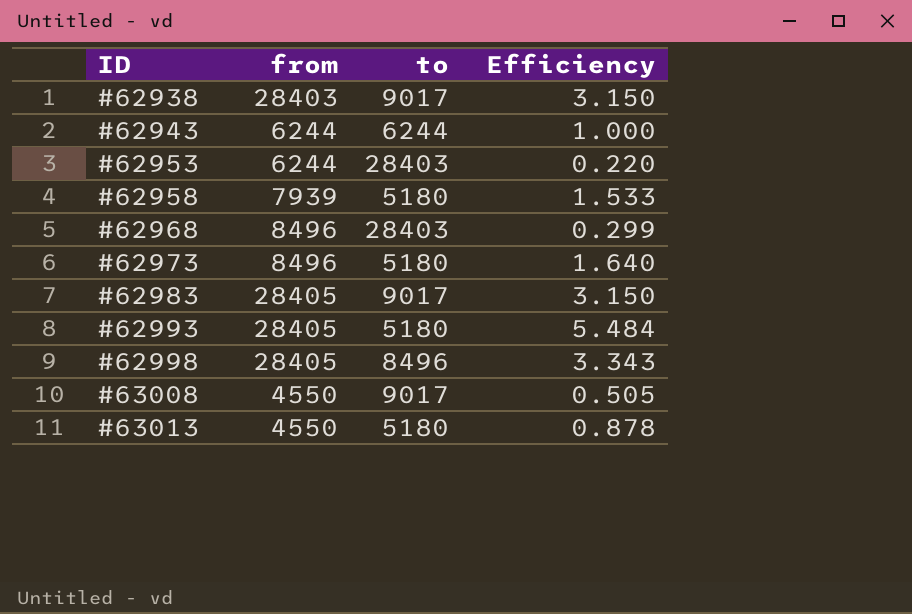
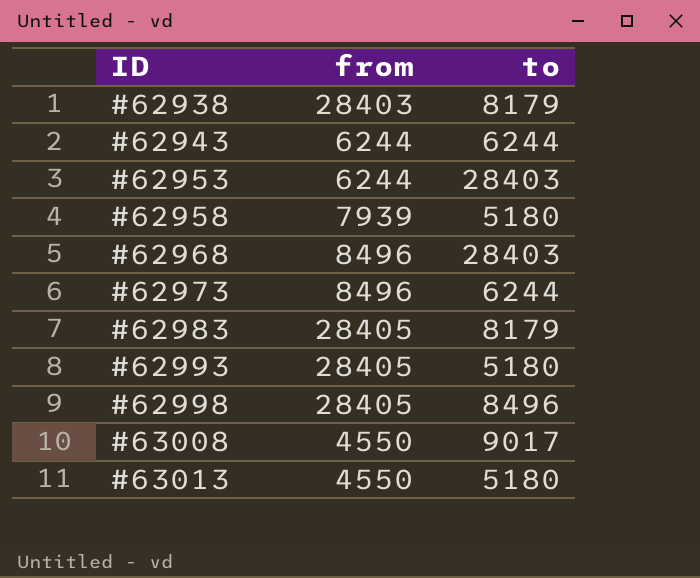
column Efficiency | formula: [from] / [to] -> none
#62938 | to: 9017 -> 8179
#62973 | to: 5180 -> 6244
#62983 | to: 9017 -> 8179

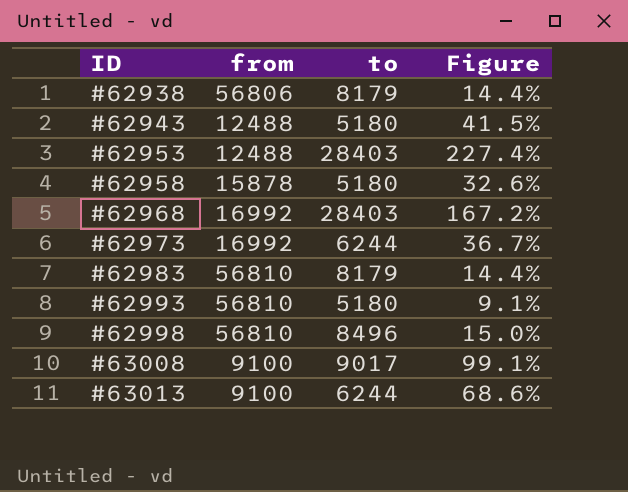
column Figure | formula: none -> [to] / [from]
#62938 | from: 28403 -> 56806
#62943 | from: 6244 -> 12488
#62943 | to: 6244 -> 5180
#62953 | from: 6244 -> 12488
#62958 | from: 7939 -> 15878
#62968 | from: 8496 -> 16992
#62973 | from: 8496 -> 16992
#62983 | from: 28405 -> 56810
#62993 | from: 28405 -> 56810
#62998 | from: 28405 -> 56810
#63008 | from: 4550 -> 9100
#63013 | from: 4550 -> 9100
#63013 | to: 5180 -> 6244

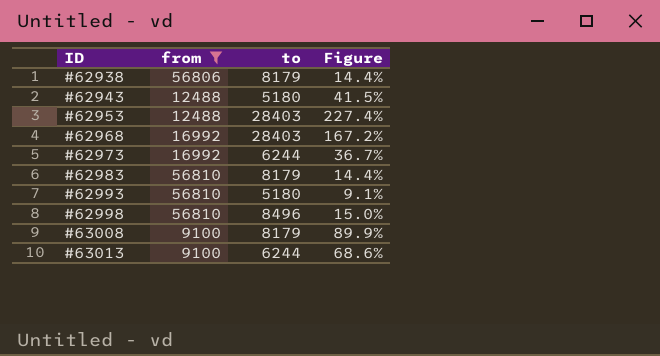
filter: none -> from != 15878
#63008 | to: 9017 -> 8179
#63008 | Figure: 99.1% -> 89.9%

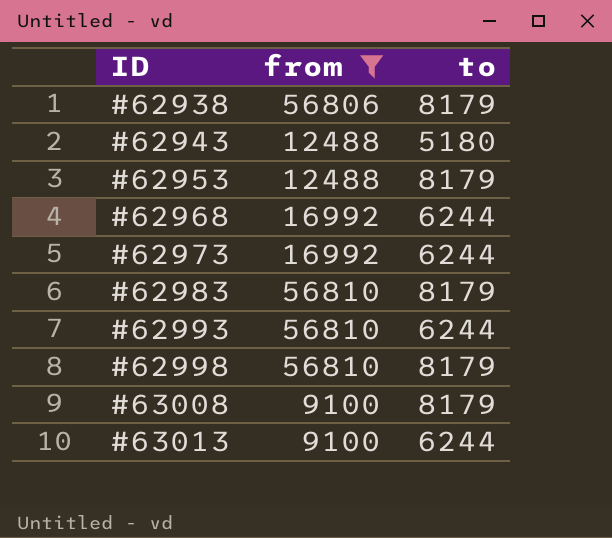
column Figure | formula: [to] / [from] -> none
#62953 | to: 28403 -> 8179
#62968 | to: 28403 -> 6244
#62993 | to: 5180 -> 6244
#62998 | to: 8496 -> 8179

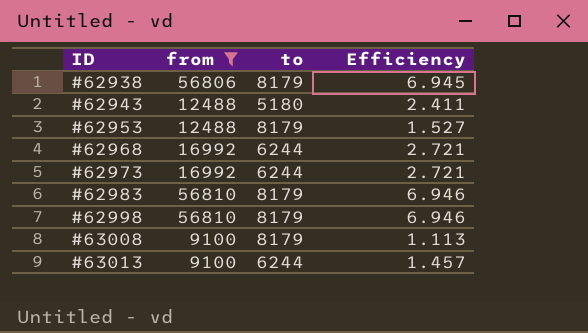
column Efficiency | formula: none -> [from] / [to]
row #62993: 56810 | 6244 -> none

